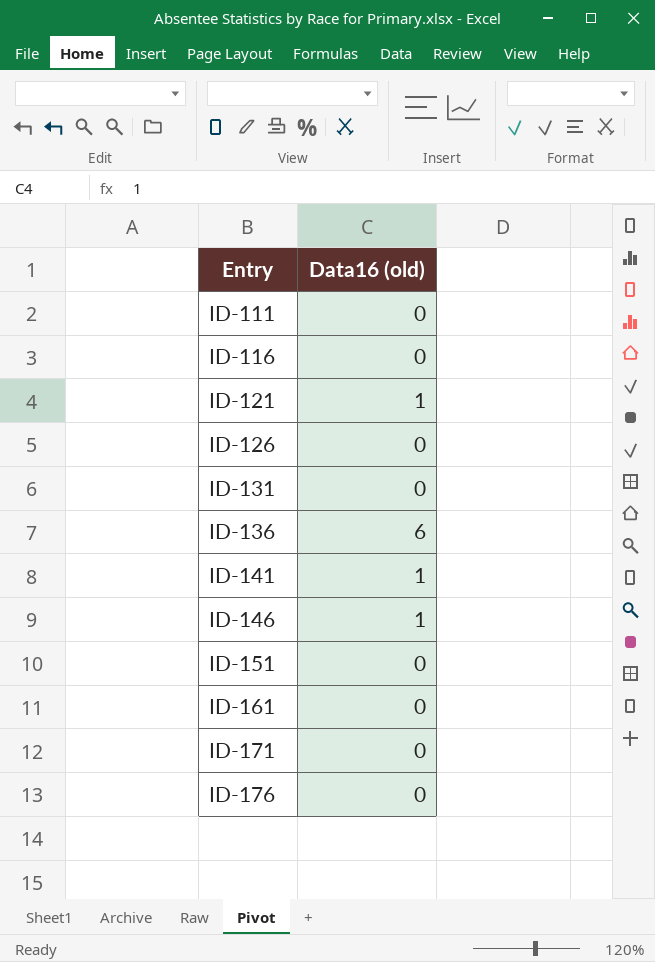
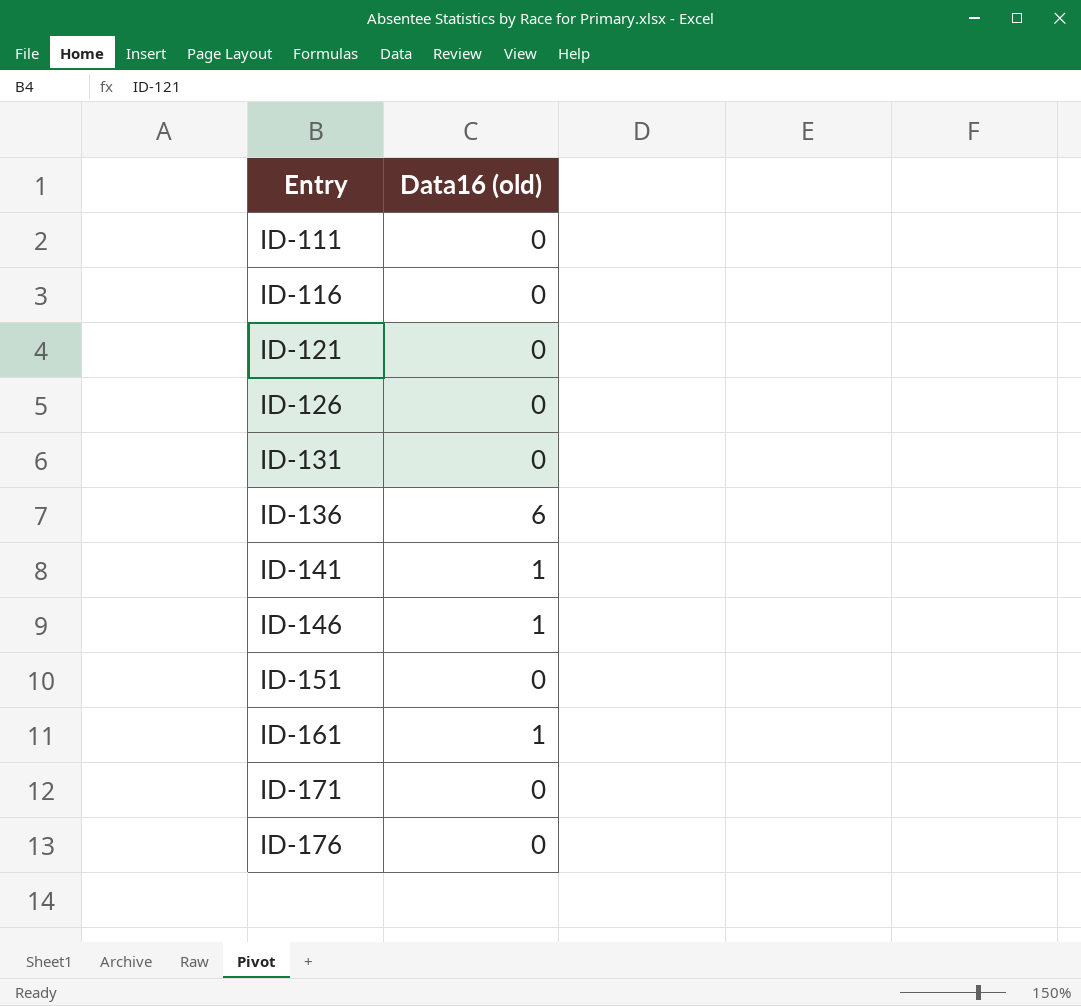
ID-121 | Data16 (old): 1 -> 0
ID-161 | Data16 (old): 0 -> 1

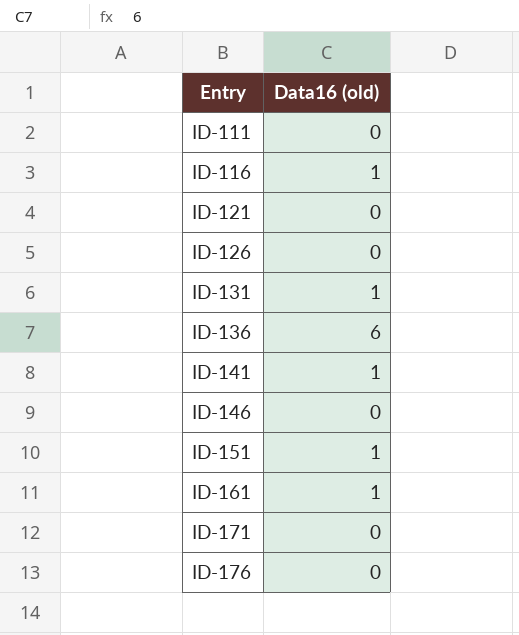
ID-116 | Data16 (old): 0 -> 1
ID-131 | Data16 (old): 0 -> 1
ID-146 | Data16 (old): 1 -> 0
ID-151 | Data16 (old): 0 -> 1

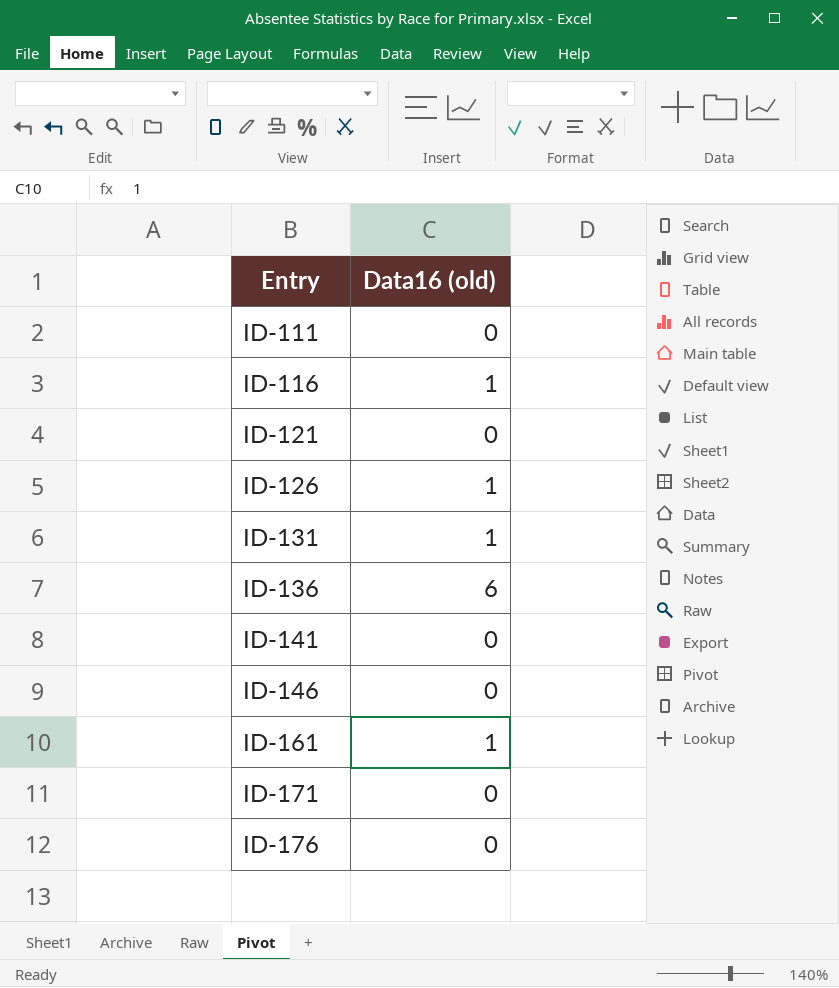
row ID-151: 1 -> none
ID-126 | Data16 (old): 0 -> 1
ID-141 | Data16 (old): 1 -> 0

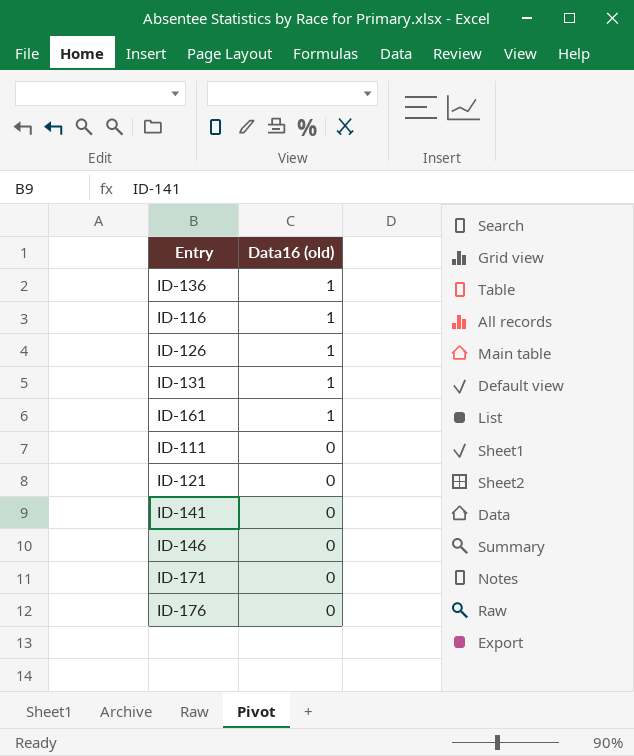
row order: Entry ascending -> Data16 (old) descending
ID-136 | Data16 (old): 6 -> 1

